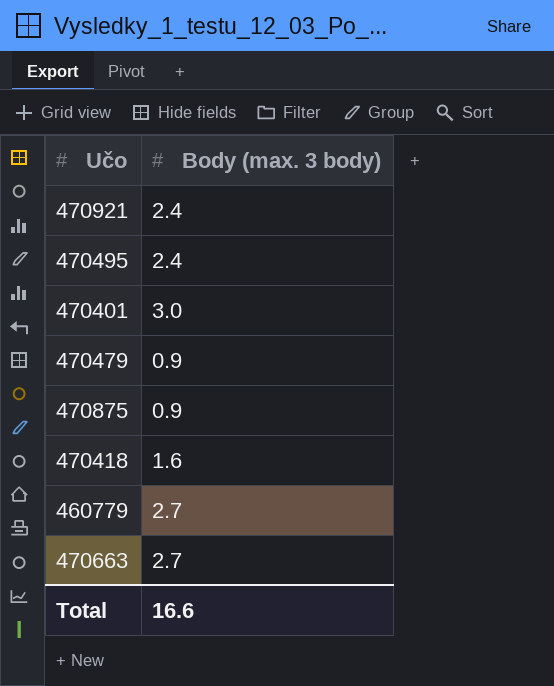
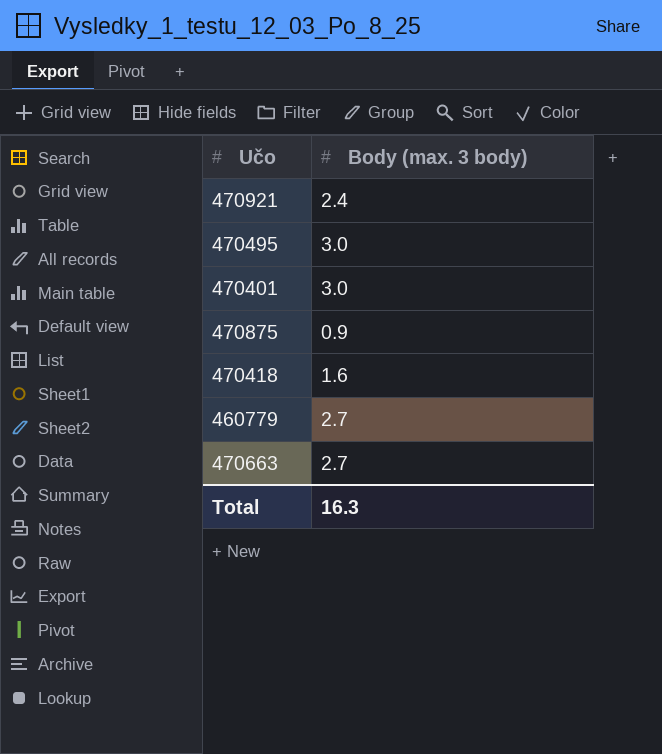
row 470479: 0.9 -> none
470495 | Body (max. 3 body): 2.4 -> 3.0
Total | Body (max. 3 body): 16.6 -> 16.3

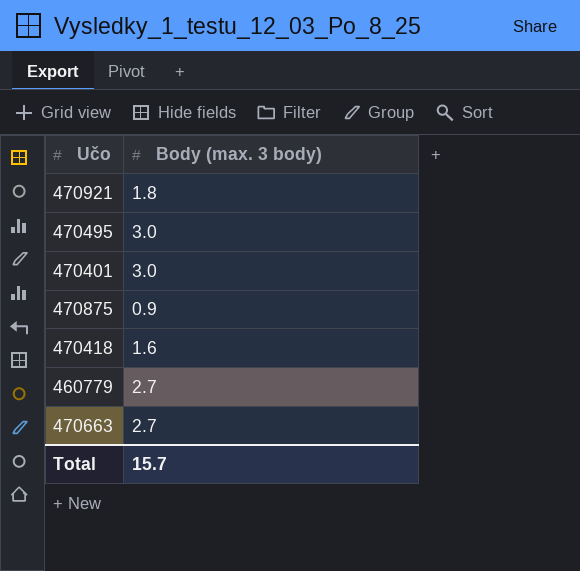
470921 | Body (max. 3 body): 2.4 -> 1.8
Total | Body (max. 3 body): 16.3 -> 15.7

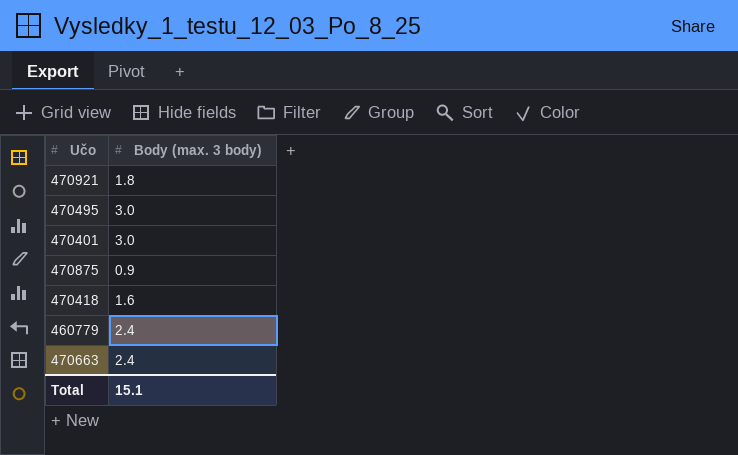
460779 | Body (max. 3 body): 2.7 -> 2.4
470663 | Body (max. 3 body): 2.7 -> 2.4
Total | Body (max. 3 body): 15.7 -> 15.1

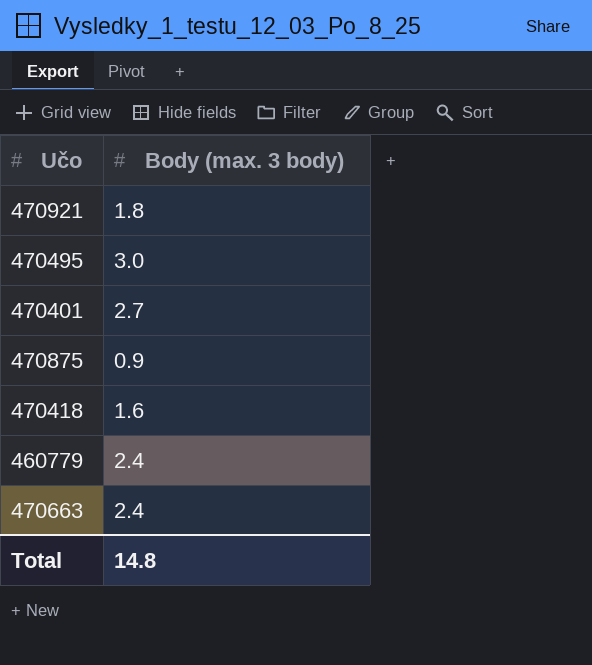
470401 | Body (max. 3 body): 3.0 -> 2.7
Total | Body (max. 3 body): 15.1 -> 14.8

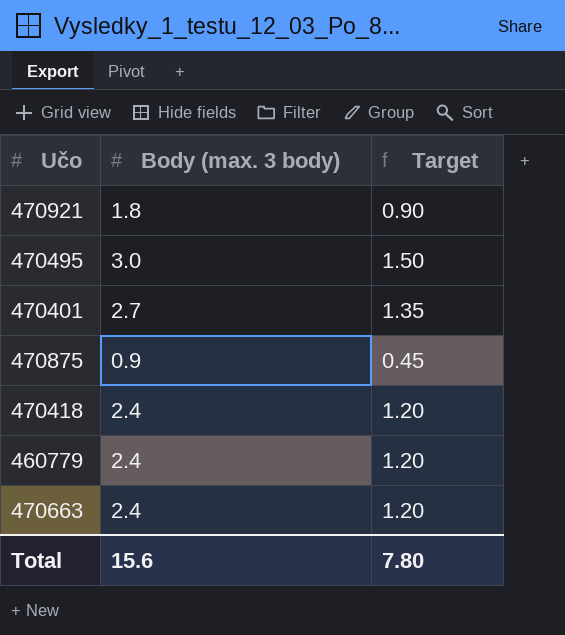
column Target | formula: none -> [Body (max. 3 body)] * 0.5
470418 | Body (max. 3 body): 1.6 -> 2.4
Total | Body (max. 3 body): 14.8 -> 15.6

